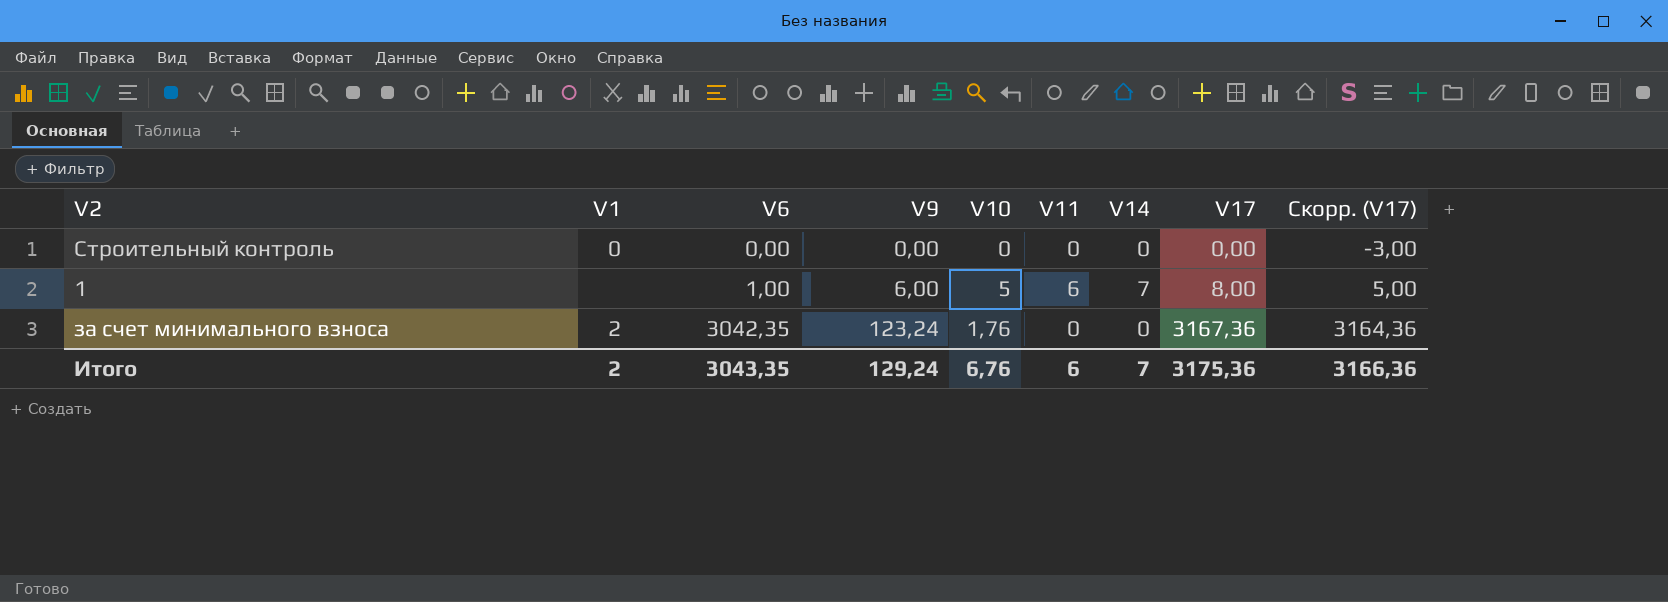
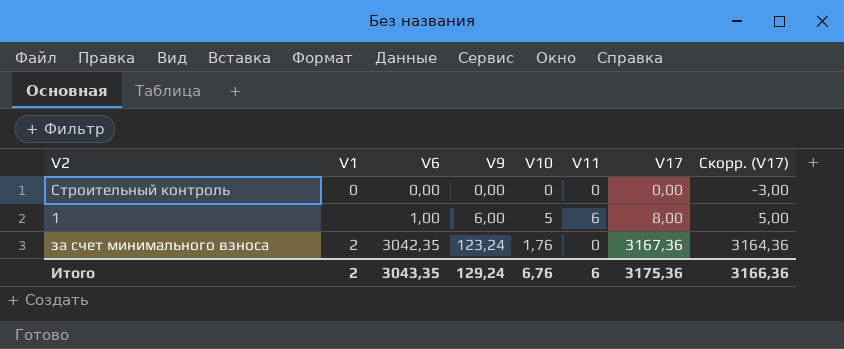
column V14 | position: 7 -> none

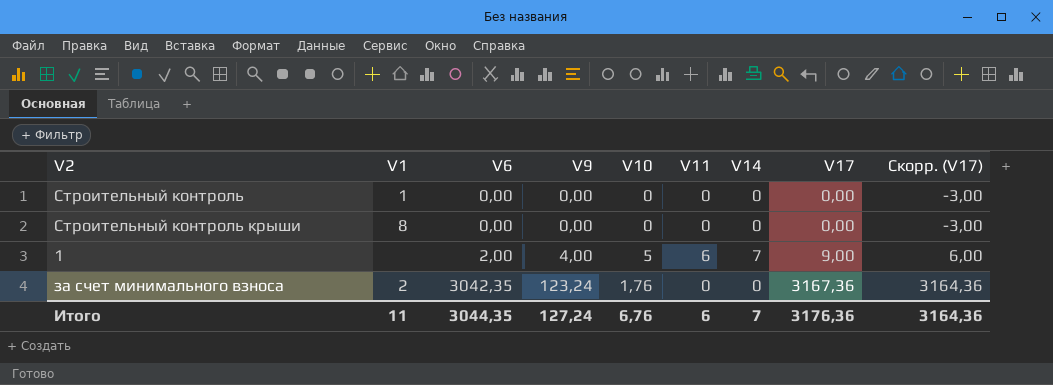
column V14 | position: none -> 7
Строительный контроль | V1: 0 -> 1
row Строительный контроль крыши: none -> 8 | 0,00 | 0,00 | 0 | 0 | 0 | 0,00 | -3,00
1 | V6: 1,00 -> 2,00
1 | V9: 6,00 -> 4,00
1 | V17: 8,00 -> 9,00
1 | Скорр. (V17): 5,00 -> 6,00
Итого | V1: 2 -> 11
Итого | V6: 3043,35 -> 3044,35
Итого | V9: 129,24 -> 127,24
Итого | V17: 3175,36 -> 3176,36
Итого | Скорр. (V17): 3166,36 -> 3164,36

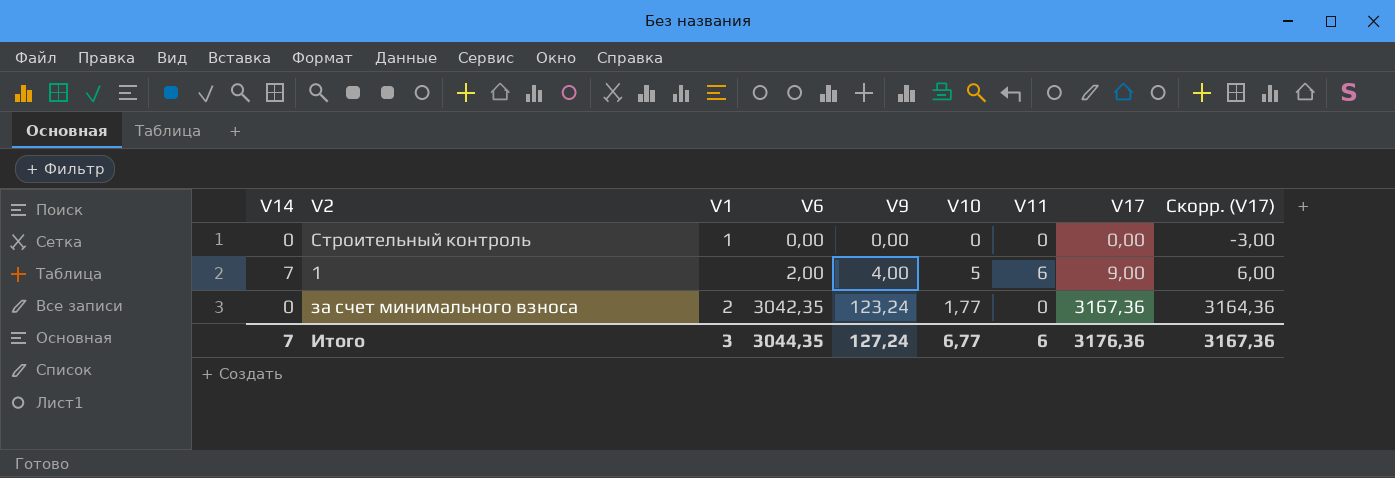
column V14 | position: 7 -> 1
row Строительный контроль крыши: 8 | 0,00 | 0,00 | 0 | 0 | 0 | 0,00 | -3,00 -> none
за счет минимального взноса | V10: 1,76 -> 1,77
Итого | V1: 11 -> 3
Итого | V10: 6,76 -> 6,77
Итого | Скорр. (V17): 3164,36 -> 3167,36

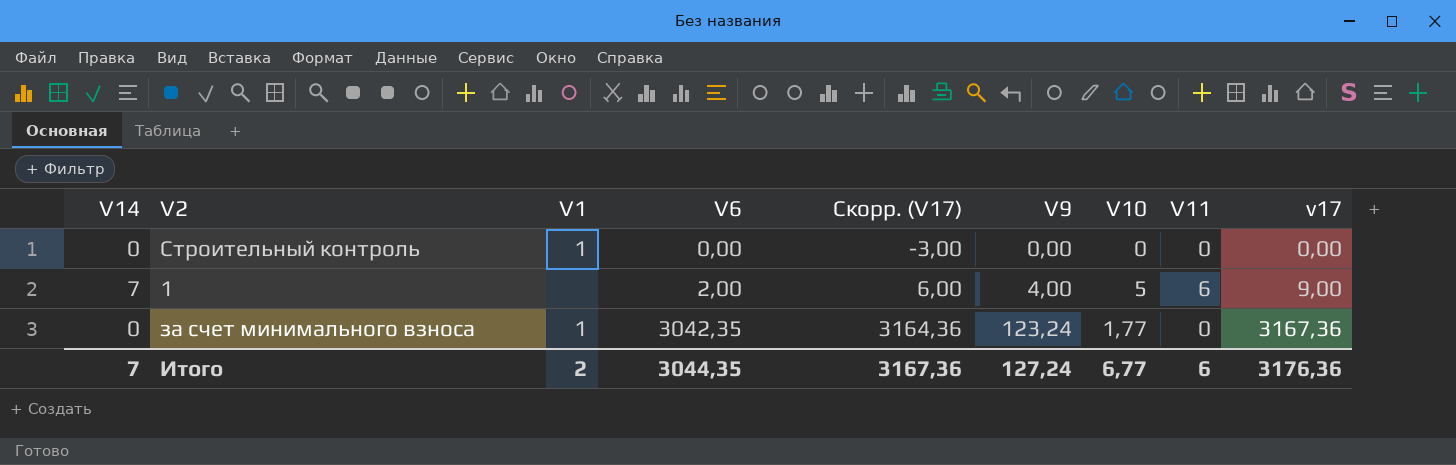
column Скорр. (V17) | position: 9 -> 5
column name: V17 -> v17
за счет минимального взноса | V1: 2 -> 1
Итого | V1: 3 -> 2

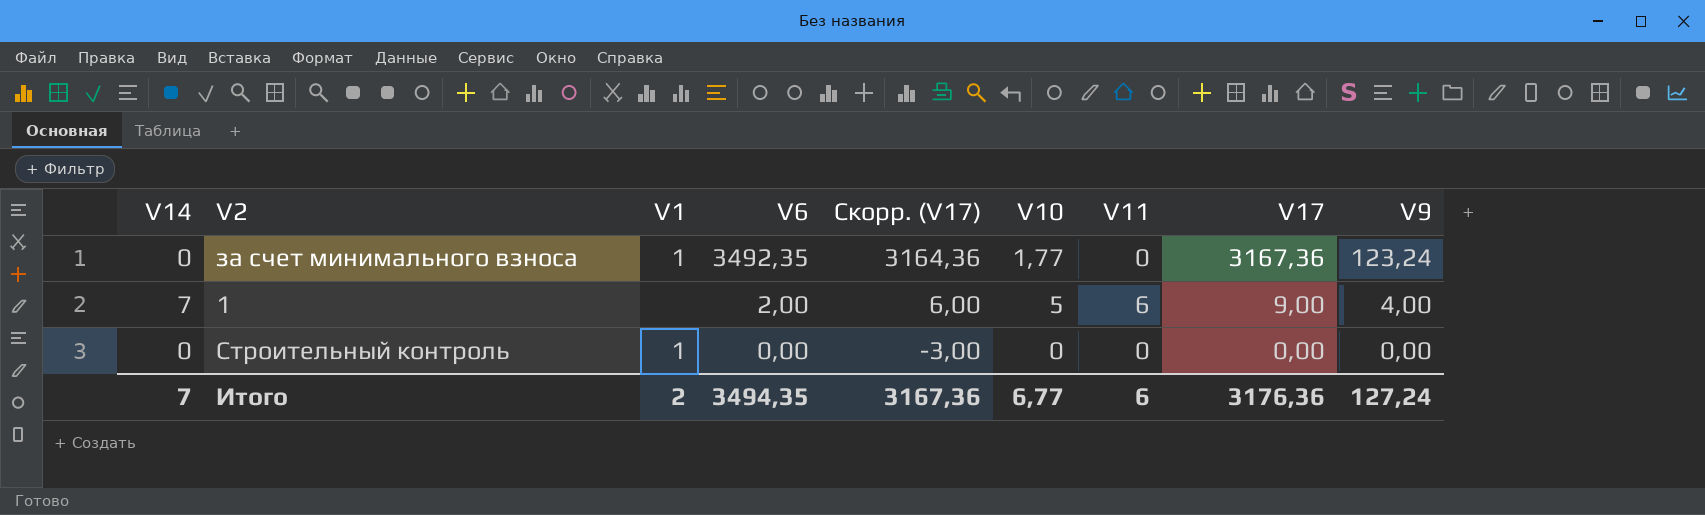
row order: V6 ascending -> V6 descending
column name: v17 -> V17
column V9 | position: 6 -> 9
за счет минимального взноса | V6: 3042,35 -> 3492,35
Итого | V6: 3044,35 -> 3494,35

